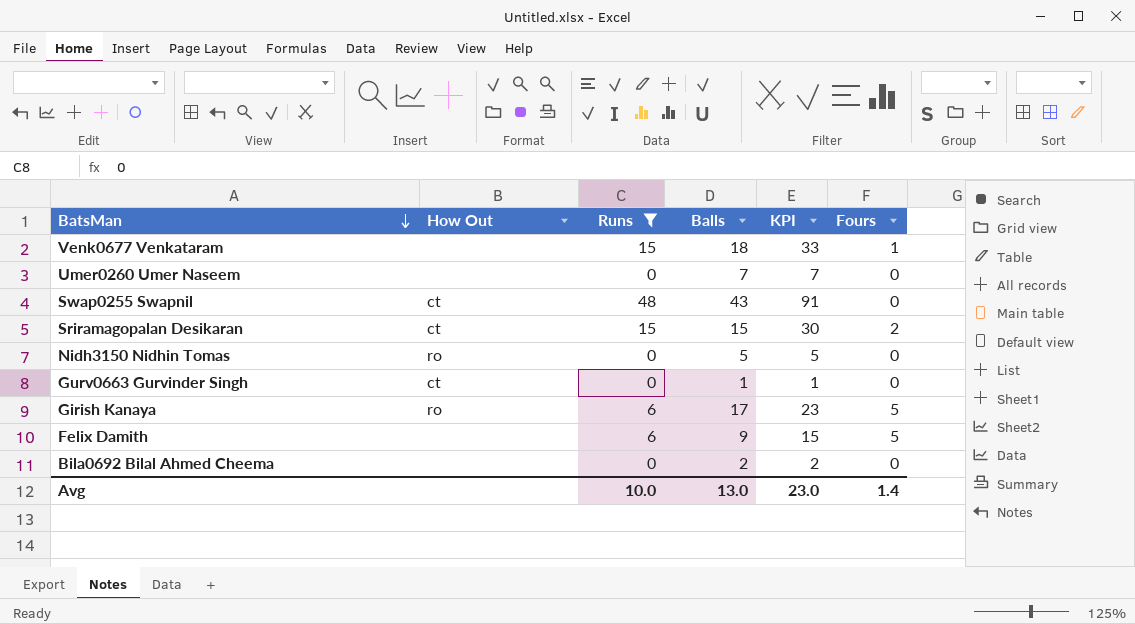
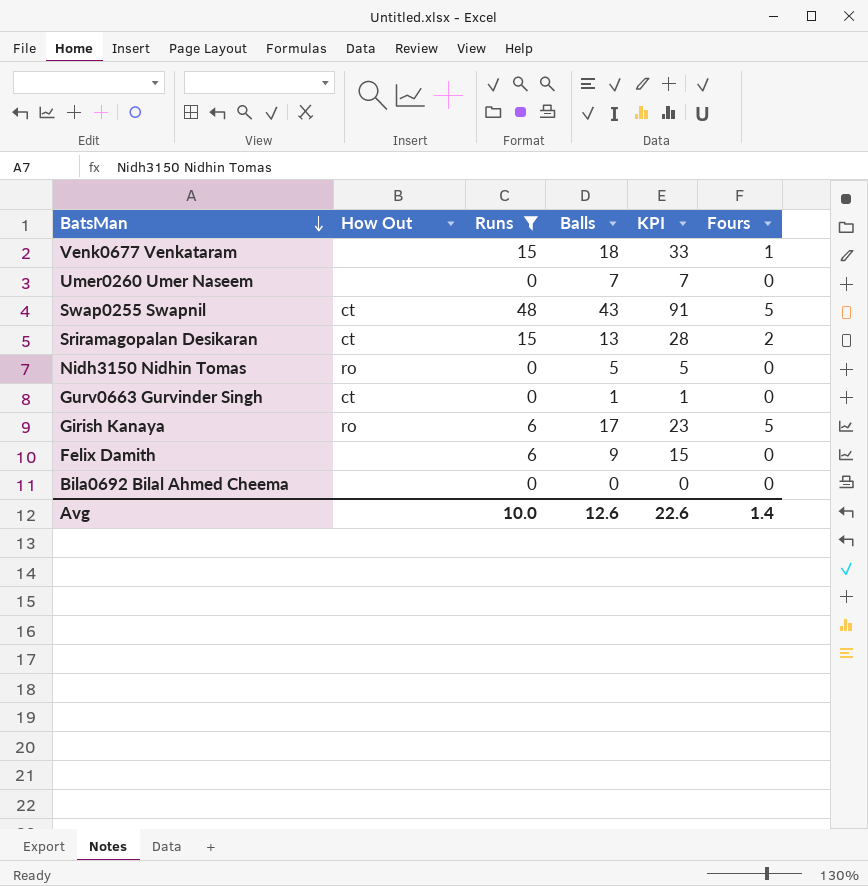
Swap0255 Swapnil | Fours: 0 -> 5
Sriramagopalan Desikaran | Balls: 15 -> 13
Sriramagopalan Desikaran | KPI: 30 -> 28
Felix Damith | Fours: 5 -> 0
Bila0692 Bilal Ahmed Cheema | Balls: 2 -> 0
Bila0692 Bilal Ahmed Cheema | KPI: 2 -> 0
Avg | Balls: 13.0 -> 12.6
Avg | KPI: 23.0 -> 22.6

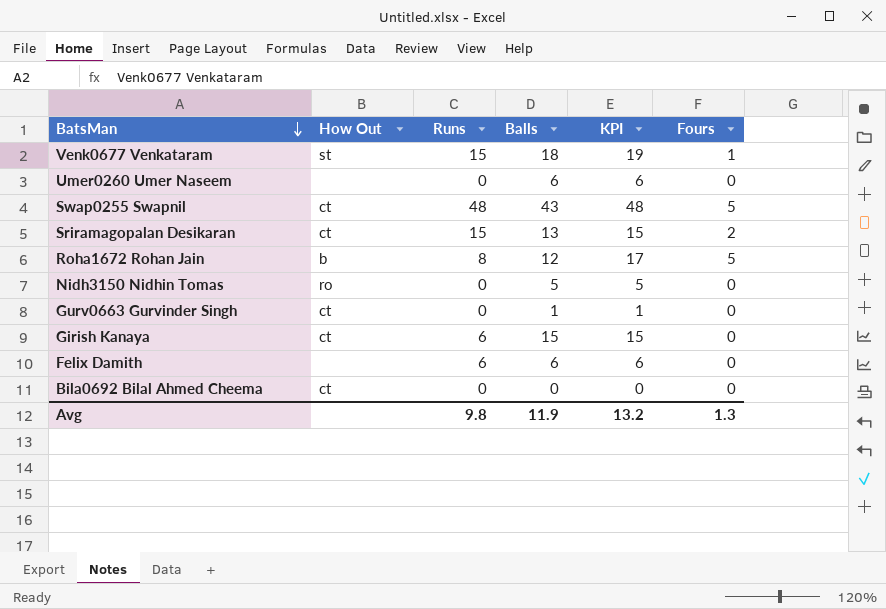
filter: Runs != 8 -> none
column KPI | formula: [Runs] + [Balls] -> [Balls] + [Fours]
Venk0677 Venkataram | How Out: none -> st
Umer0260 Umer Naseem | Balls: 7 -> 6
Girish Kanaya | How Out: ro -> ct
Girish Kanaya | Balls: 17 -> 15
Girish Kanaya | Fours: 5 -> 0
Felix Damith | Balls: 9 -> 6
Bila0692 Bilal Ahmed Cheema | How Out: none -> ct
Avg | Runs: 10.0 -> 9.8
Avg | Balls: 12.6 -> 11.9
Avg | KPI: 22.6 -> 13.2
Avg | Fours: 1.4 -> 1.3

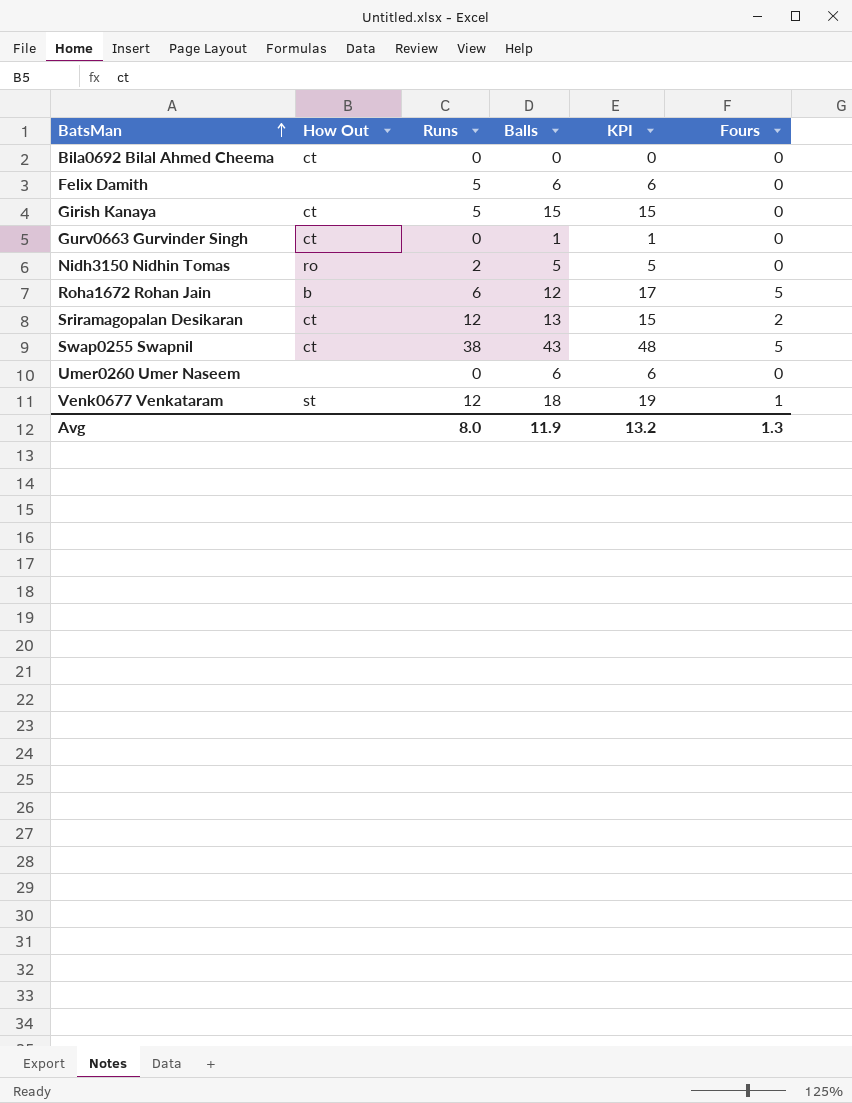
row order: BatsMan descending -> BatsMan ascending
Felix Damith | Runs: 6 -> 5
Girish Kanaya | Runs: 6 -> 5
Nidh3150 Nidhin Tomas | Runs: 0 -> 2
Roha1672 Rohan Jain | Runs: 8 -> 6
Sriramagopalan Desikaran | Runs: 15 -> 12
Swap0255 Swapnil | Runs: 48 -> 38
Venk0677 Venkataram | Runs: 15 -> 12
Avg | Runs: 9.8 -> 8.0

